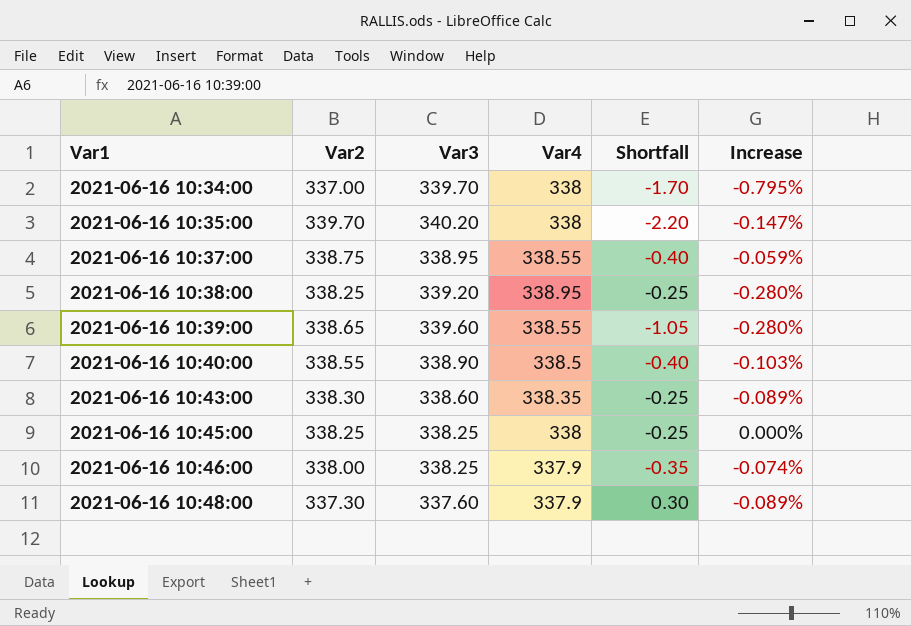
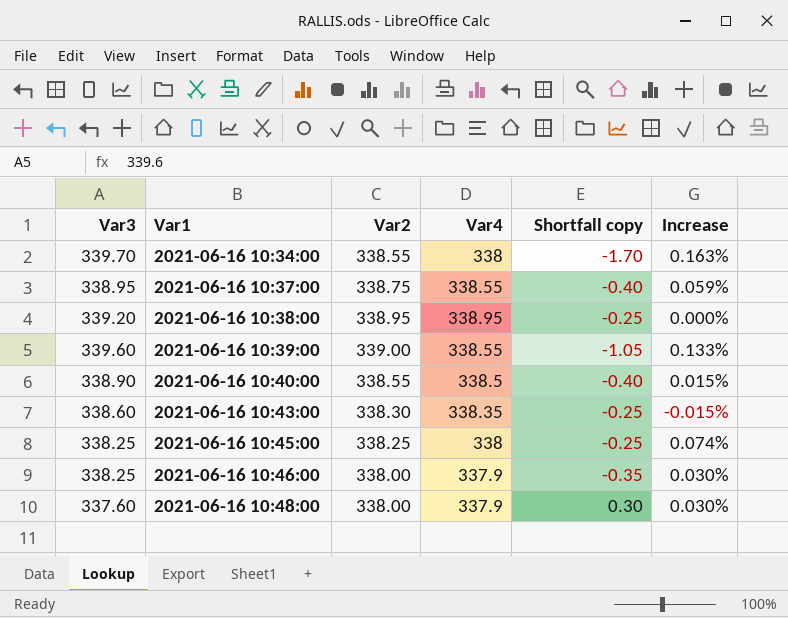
column Var3 | position: 3 -> 1
column name: Shortfall -> Shortfall copy
column Increase | formula: ([Var2] - [Var3]) / [Var3] -> ([Var2] - [Var4]) / [Var4]
row 2021-06-16 10:35:00: 339.70 | 340.20 | 338 | -2.20 | -0.147% -> none
2021-06-16 10:34:00 | Var2: 337.00 -> 338.55
2021-06-16 10:38:00 | Var2: 338.25 -> 338.95
2021-06-16 10:39:00 | Var2: 338.65 -> 339.00
2021-06-16 10:48:00 | Var2: 337.30 -> 338.00

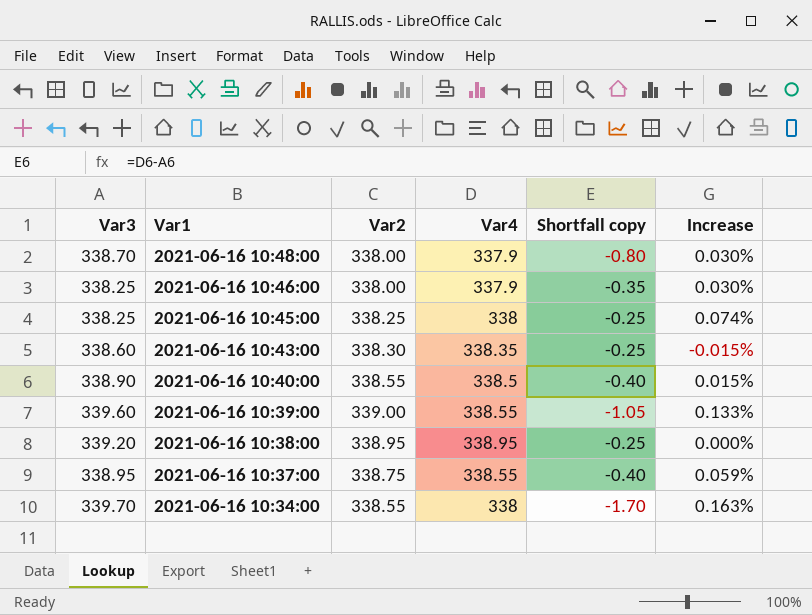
row order: Var1 ascending -> Var1 descending
2021-06-16 10:48:00 | Var3: 337.60 -> 338.70
2021-06-16 10:48:00 | Shortfall copy: 0.30 -> -0.80

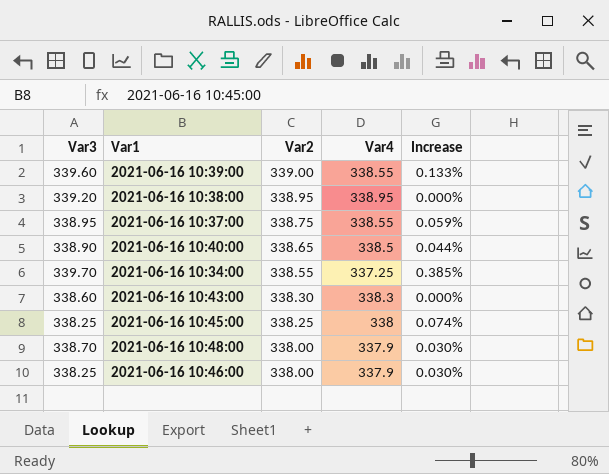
row order: Var1 descending -> Var2 descending
column Shortfall copy | formula: [Var4] - [Var3] -> none
2021-06-16 10:40:00 | Var2: 338.55 -> 338.65
2021-06-16 10:40:00 | Increase: 0.015% -> 0.044%
2021-06-16 10:34:00 | Var4: 338 -> 337.25
2021-06-16 10:34:00 | Increase: 0.163% -> 0.385%
2021-06-16 10:43:00 | Var4: 338.35 -> 338.3
2021-06-16 10:43:00 | Increase: -0.015% -> 0.000%

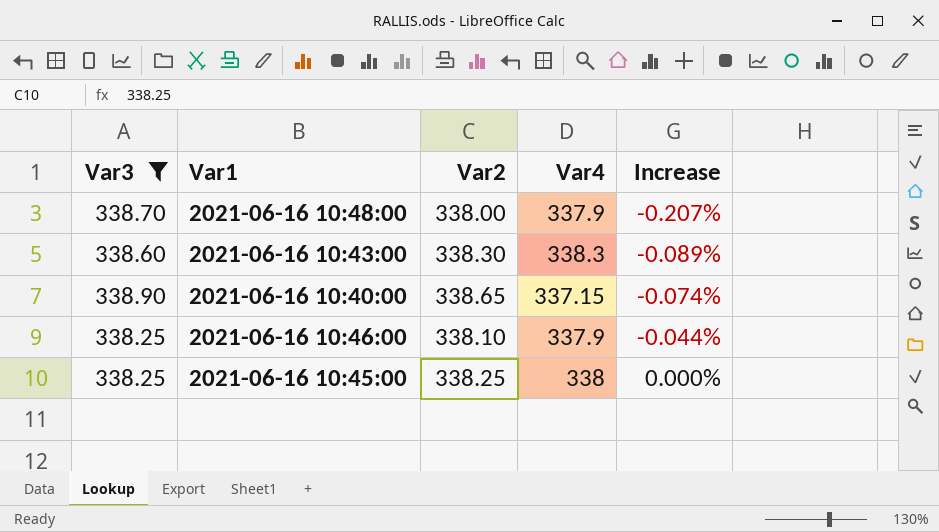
filter: none -> Var3 <= 338.90
row order: Var2 descending -> Increase ascending
column Increase | formula: ([Var2] - [Var4]) / [Var4] -> ([Var2] - [Var3]) / [Var3]
2021-06-16 10:40:00 | Var4: 338.5 -> 337.15
2021-06-16 10:46:00 | Var2: 338.00 -> 338.10

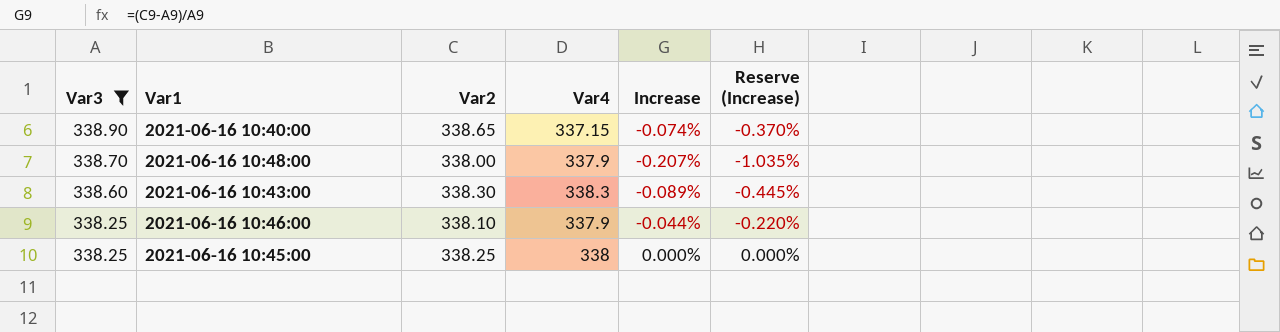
row order: Increase ascending -> Var3 descending
column Reserve (Increase) | formula: none -> [Increase] * 5

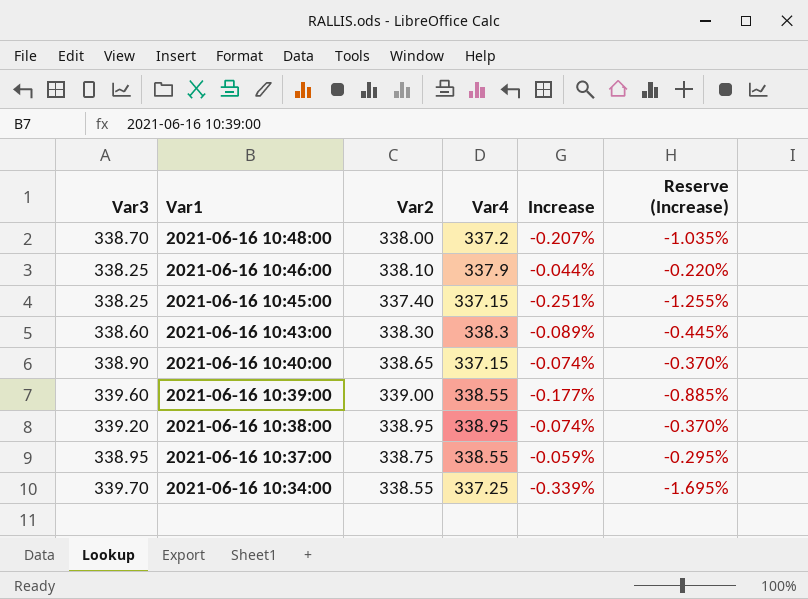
filter: Var3 <= 338.90 -> none
row order: Var3 descending -> Var1 descending
2021-06-16 10:48:00 | Var4: 337.9 -> 337.2
2021-06-16 10:45:00 | Var2: 338.25 -> 337.40
2021-06-16 10:45:00 | Var4: 338 -> 337.15
2021-06-16 10:45:00 | Increase: 0.000% -> -0.251%
2021-06-16 10:45:00 | Reserve (Increase): 0.000% -> -1.255%

